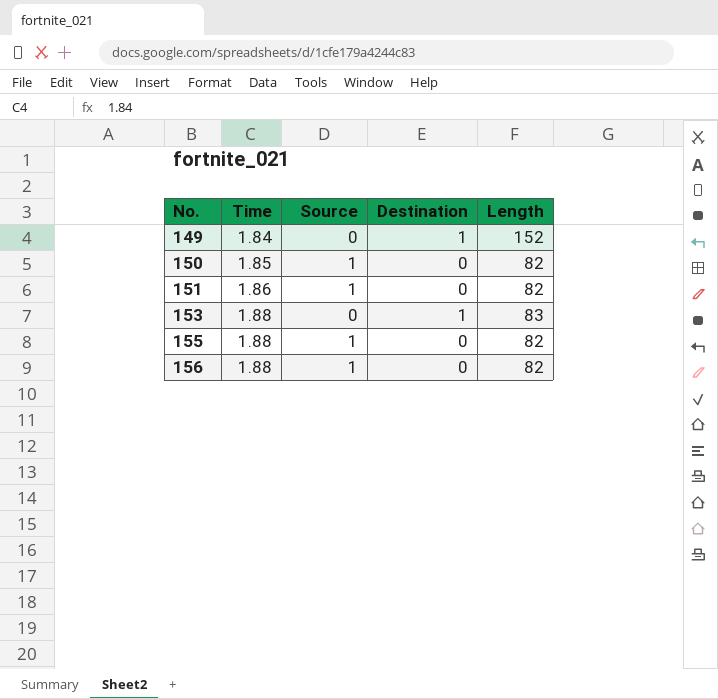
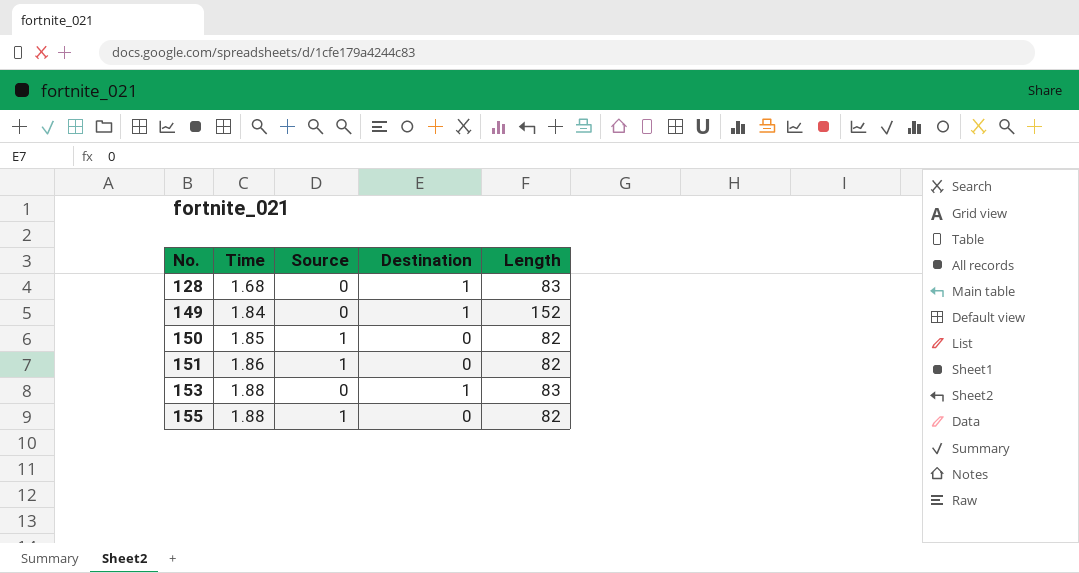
row 156: 1.88 | 1 | 0 | 82 -> none
row 128: none -> 1.68 | 0 | 1 | 83

